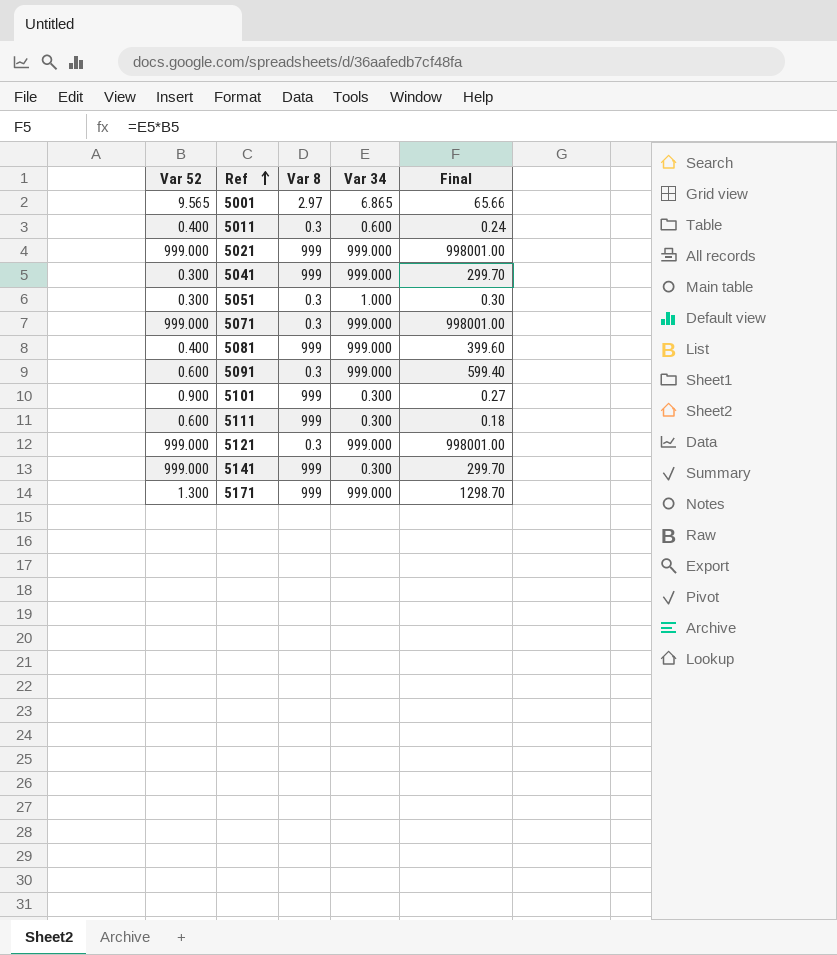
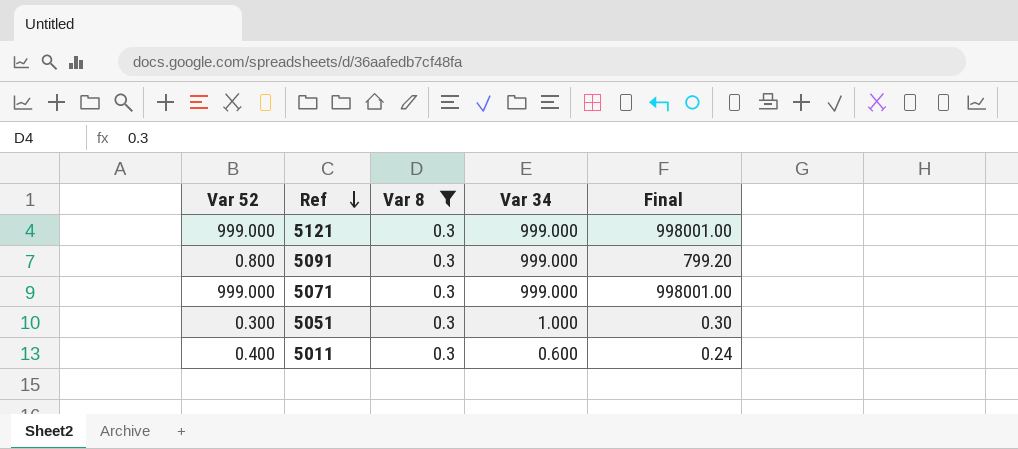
filter: none -> Var 8 = 0.3
row order: Ref ascending -> Ref descending
5091 | Var 52: 0.600 -> 0.800
5091 | Final: 599.40 -> 799.20

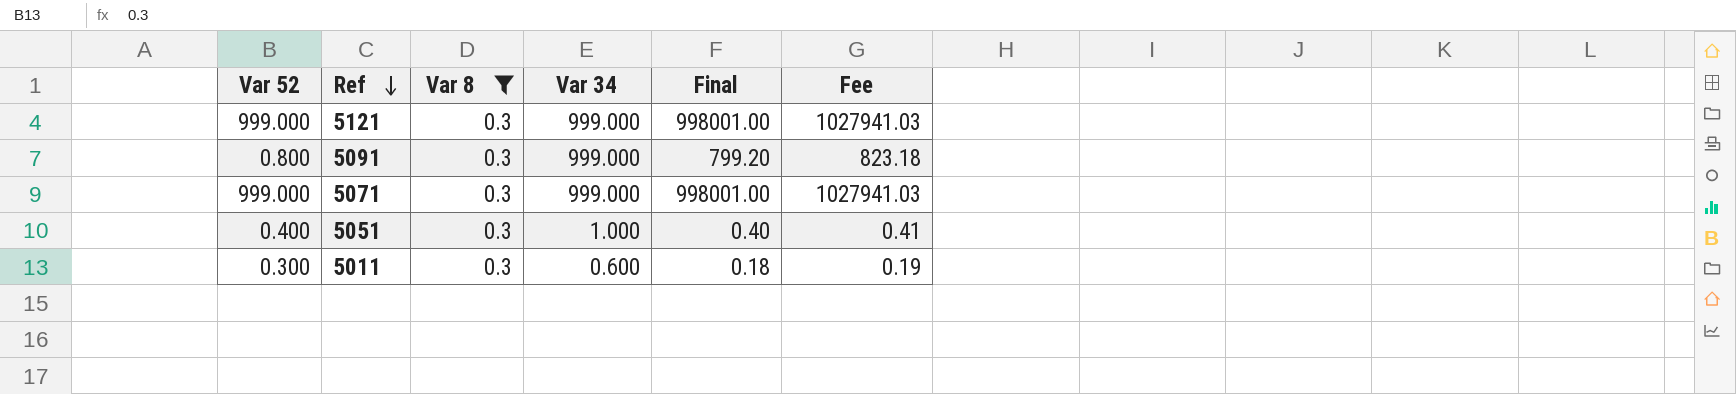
column Fee | formula: none -> [Final] * 1.03
5051 | Var 52: 0.300 -> 0.400
5051 | Final: 0.30 -> 0.40
5011 | Var 52: 0.400 -> 0.300
5011 | Final: 0.24 -> 0.18

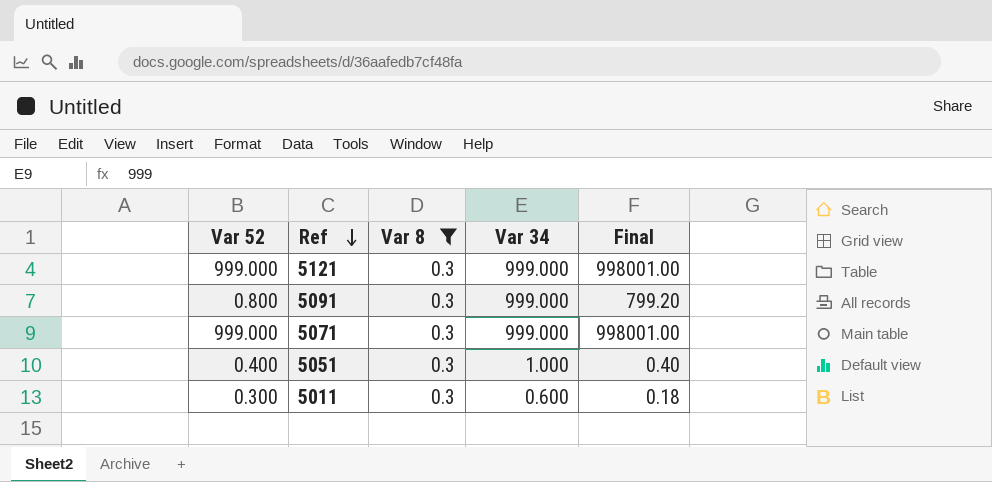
column Fee | formula: [Final] * 1.03 -> none

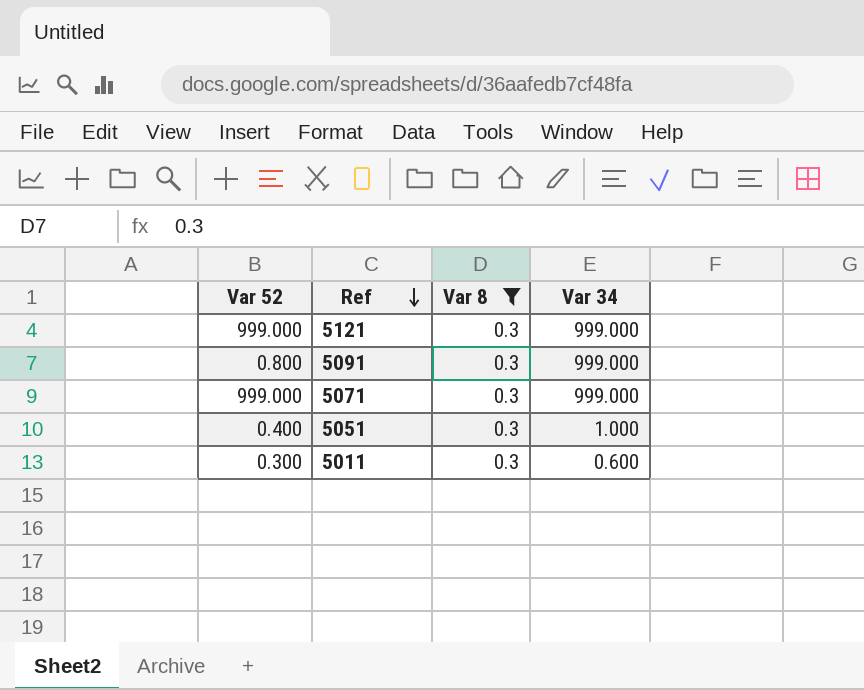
column Final | formula: [Var 52] * [Var 34] -> none

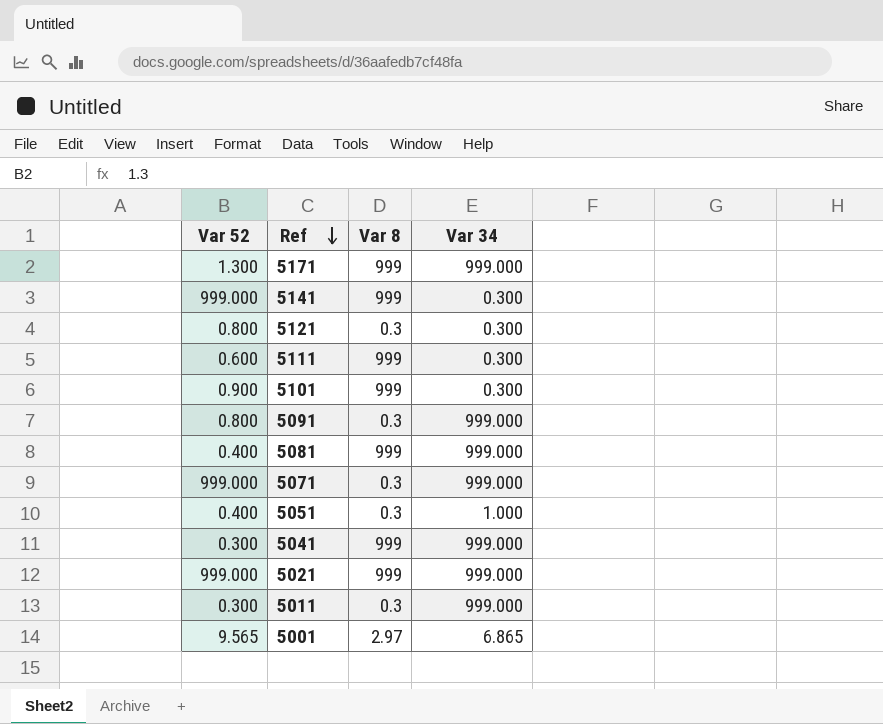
filter: Var 8 = 0.3 -> none
5121 | Var 52: 999.000 -> 0.800
5121 | Var 34: 999.000 -> 0.300
5011 | Var 34: 0.600 -> 999.000

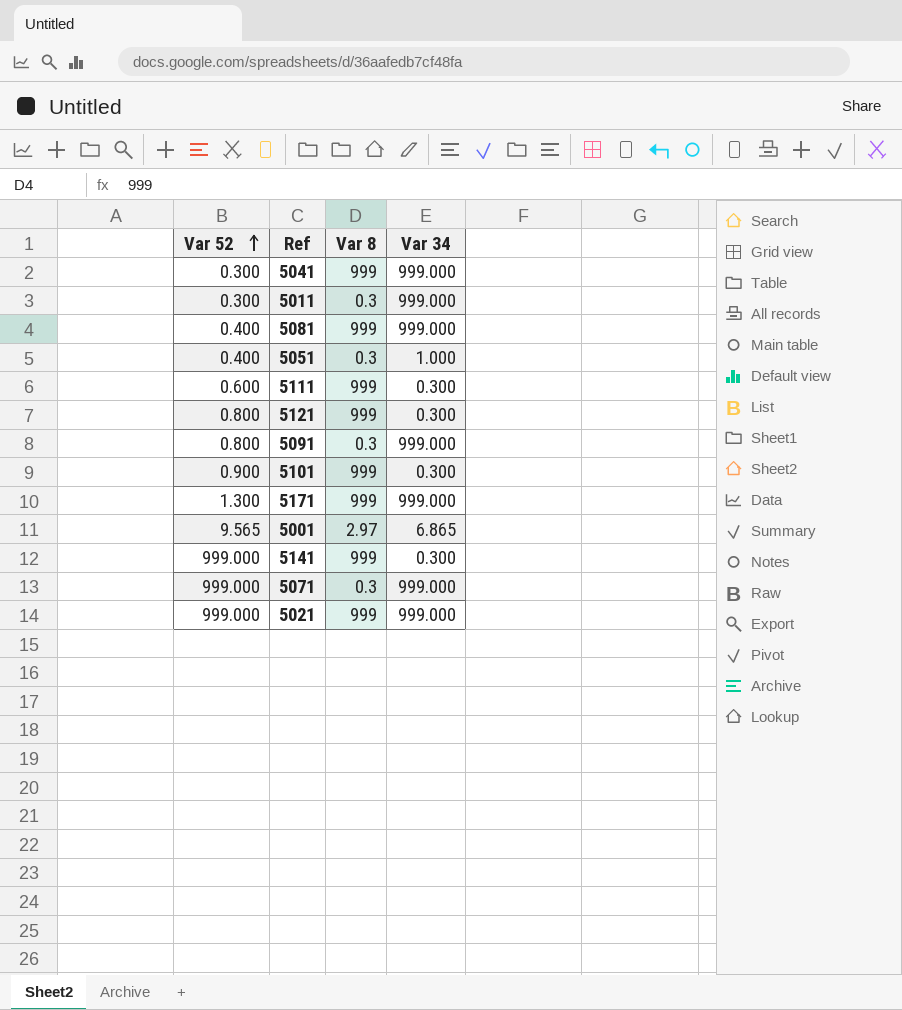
row order: Ref descending -> Var 52 ascending
5121 | Var 8: 0.3 -> 999

